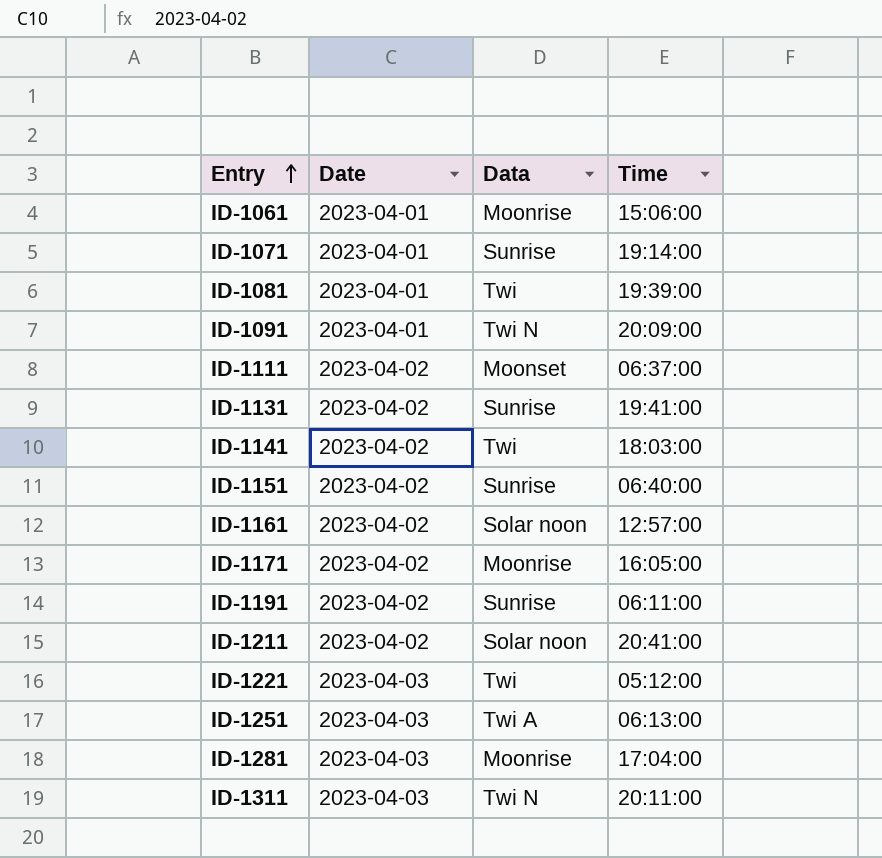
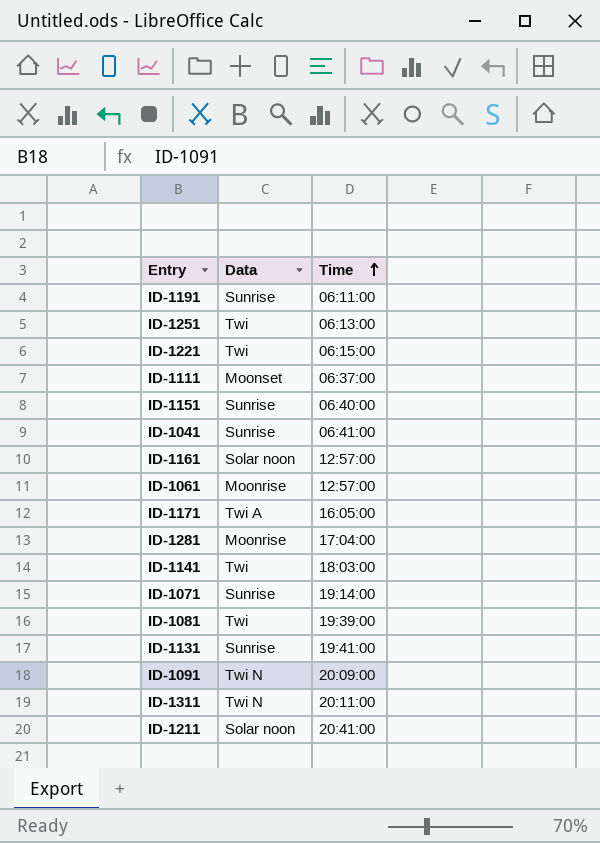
row order: Entry ascending -> Time ascending
column Date | position: 2 -> none
ID-1251 | Data: Twi A -> Twi
ID-1221 | Time: 05:12:00 -> 06:15:00
row ID-1041: none -> Sunrise | 06:41:00
ID-1061 | Time: 15:06:00 -> 12:57:00
ID-1171 | Data: Moonrise -> Twi A

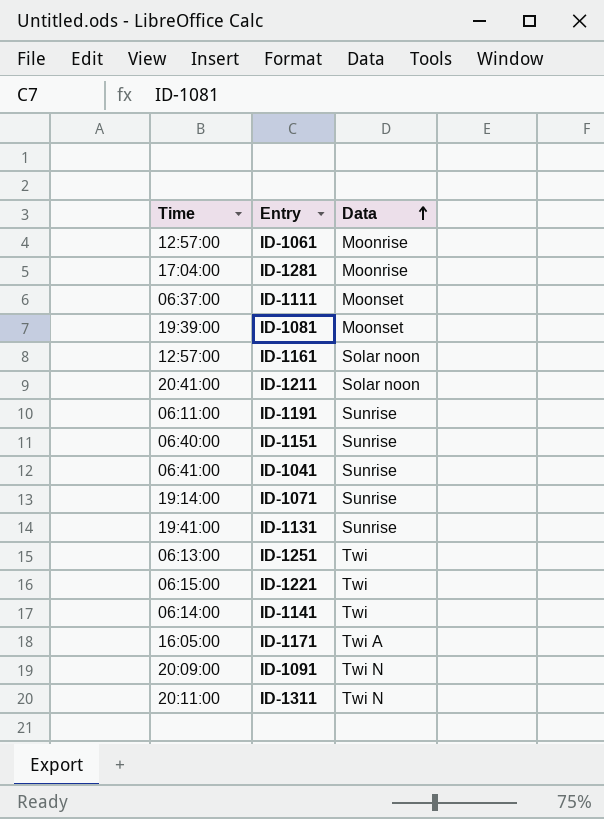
row order: Time ascending -> Data ascending
column Time | position: 3 -> 1
ID-1081 | Data: Twi -> Moonset
ID-1141 | Time: 18:03:00 -> 06:14:00

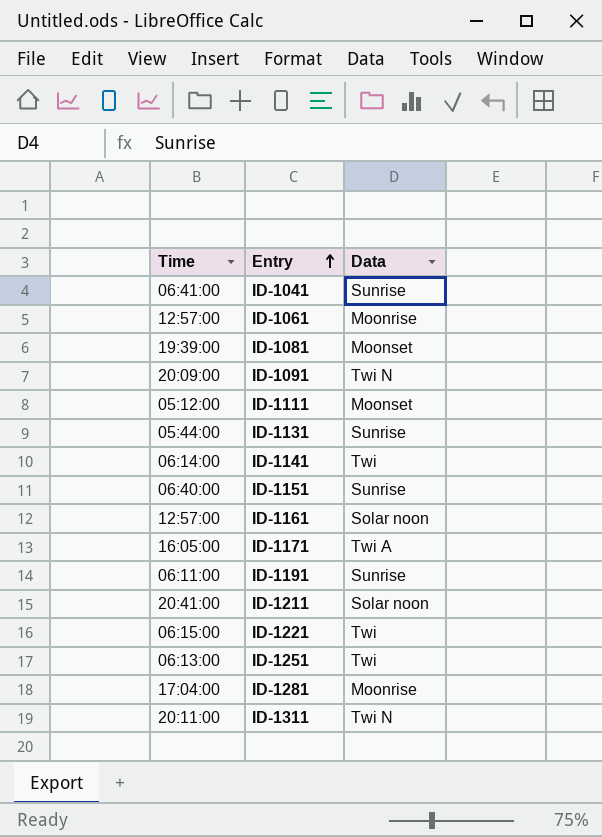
row order: Data ascending -> Entry ascending
row ID-1071: 19:14:00 | Sunrise -> none
ID-1111 | Time: 06:37:00 -> 05:12:00
ID-1131 | Time: 19:41:00 -> 05:44:00

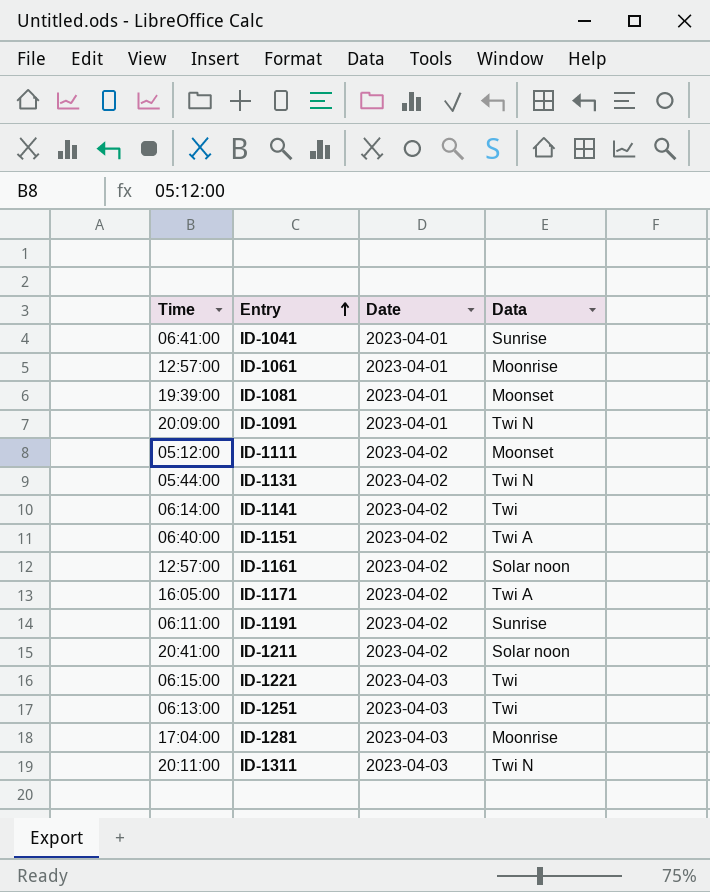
column Date | position: none -> 3
ID-1131 | Data: Sunrise -> Twi N
ID-1151 | Data: Sunrise -> Twi A

